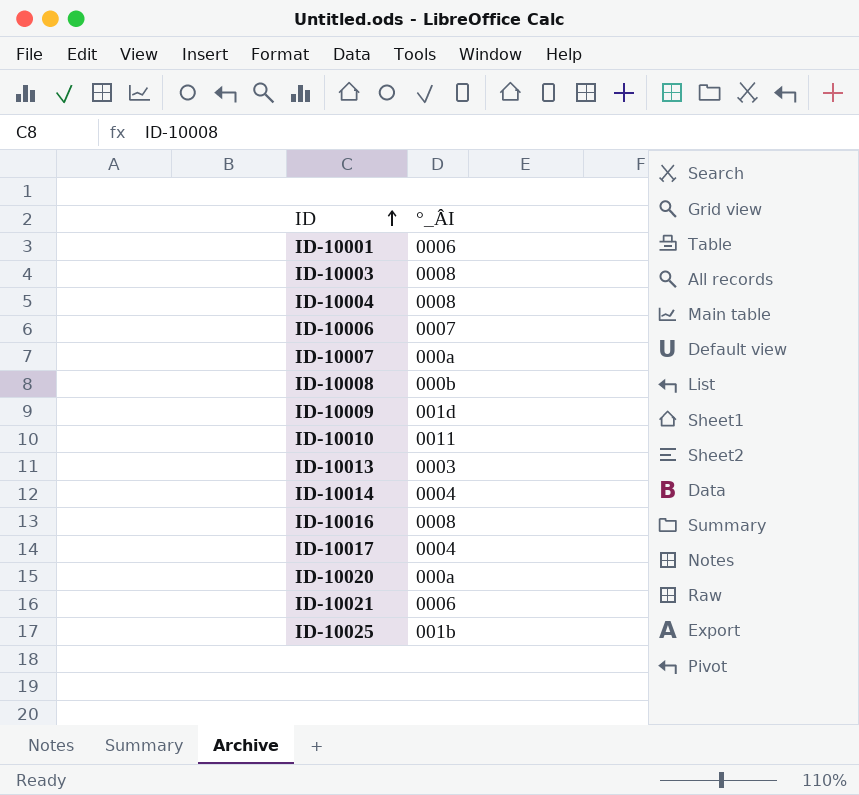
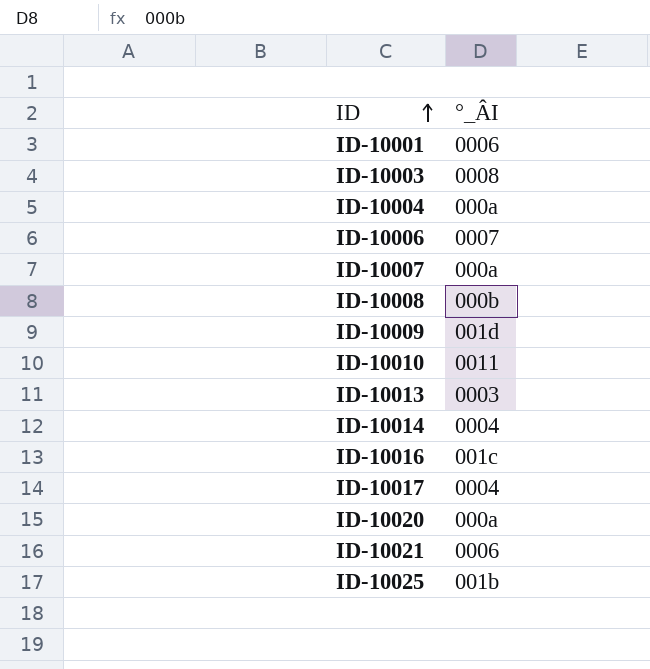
ID-10004 | °_ÂI: 0008 -> 000a
ID-10016 | °_ÂI: 0008 -> 001c

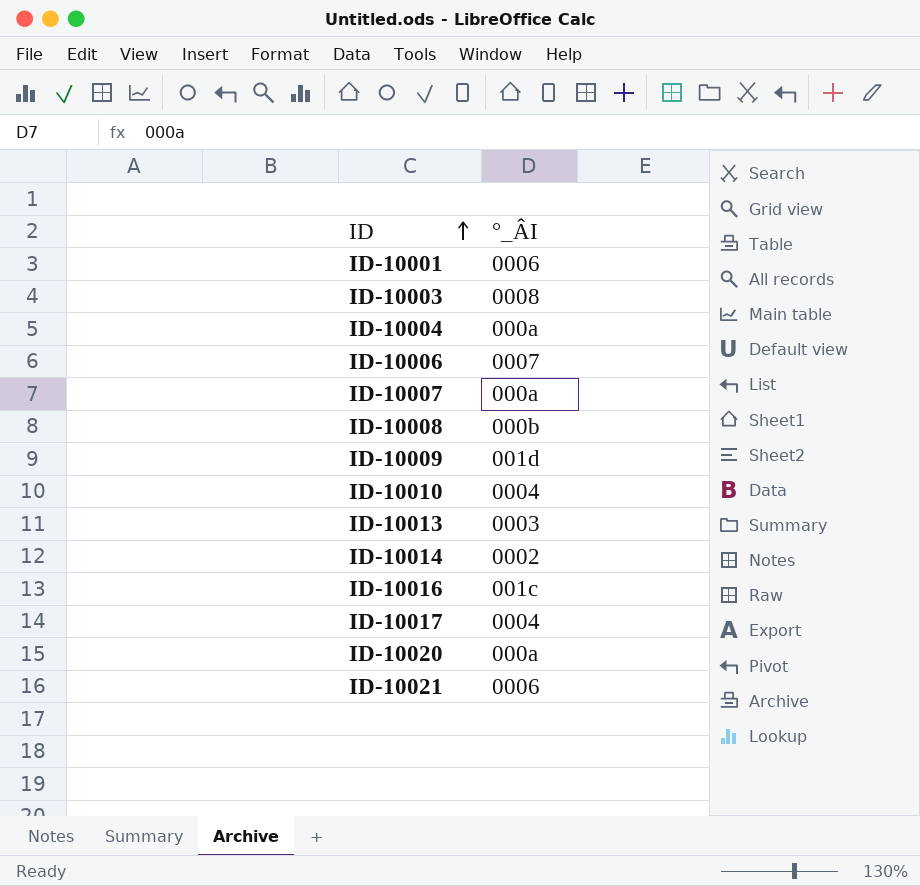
row ID-10025: 001b -> none
ID-10010 | °_ÂI: 0011 -> 0004
ID-10014 | °_ÂI: 0004 -> 0002

